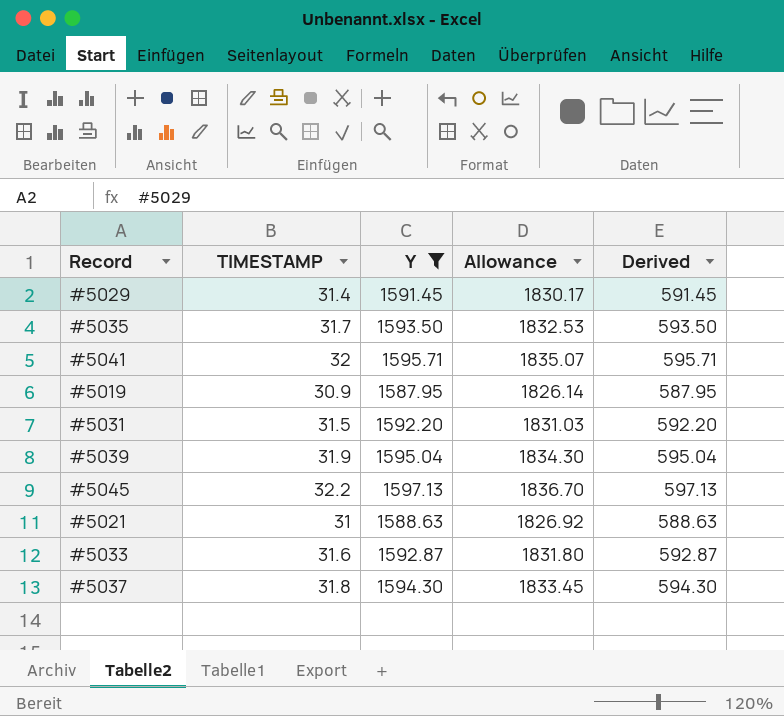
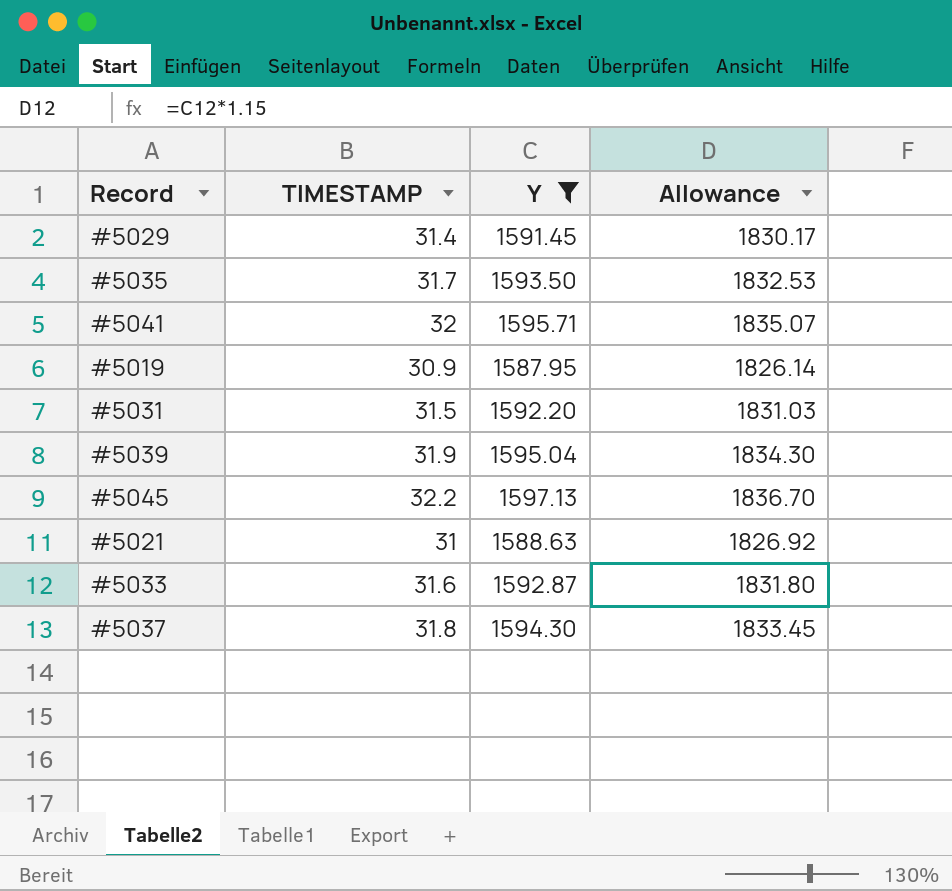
column Derived | formula: [Y] - 1000 -> none

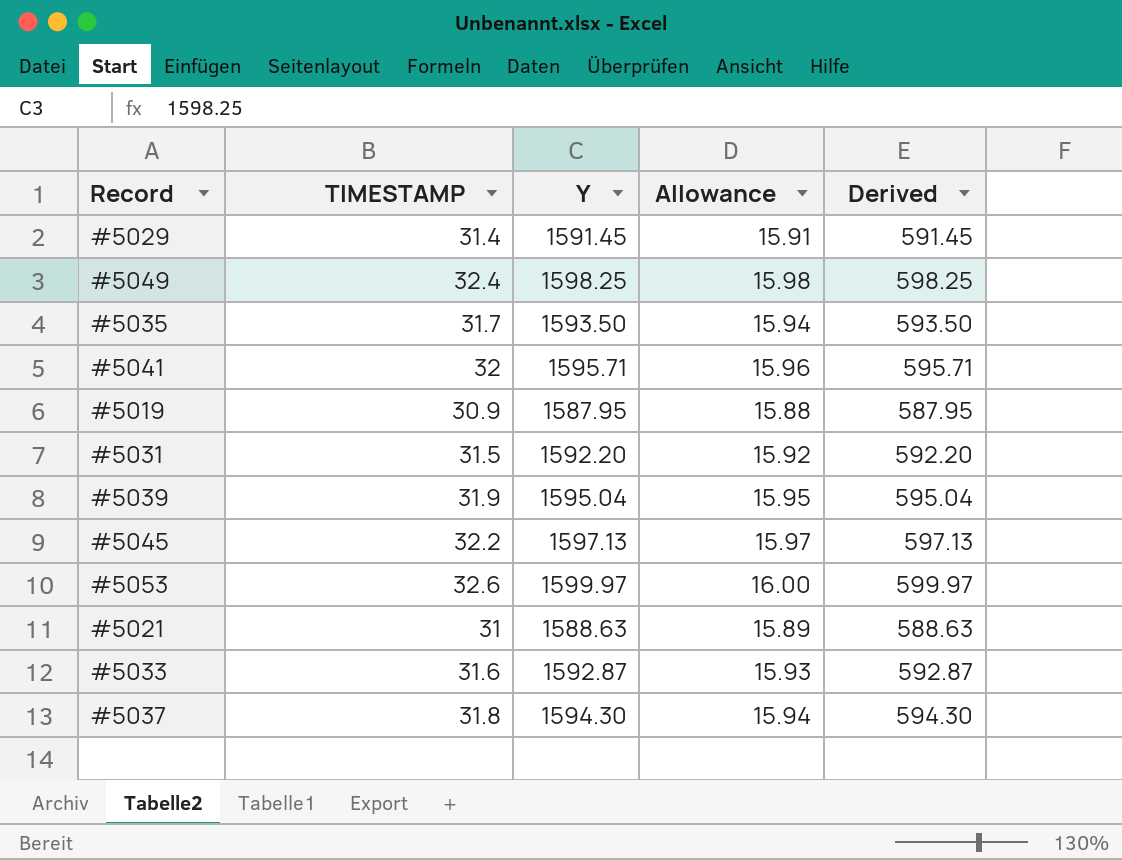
filter: Y <= 1597.13 -> none
column Allowance | formula: [Y] * 1.15 -> [Y] * 0.01
column Derived | formula: none -> [Y] - 1000

